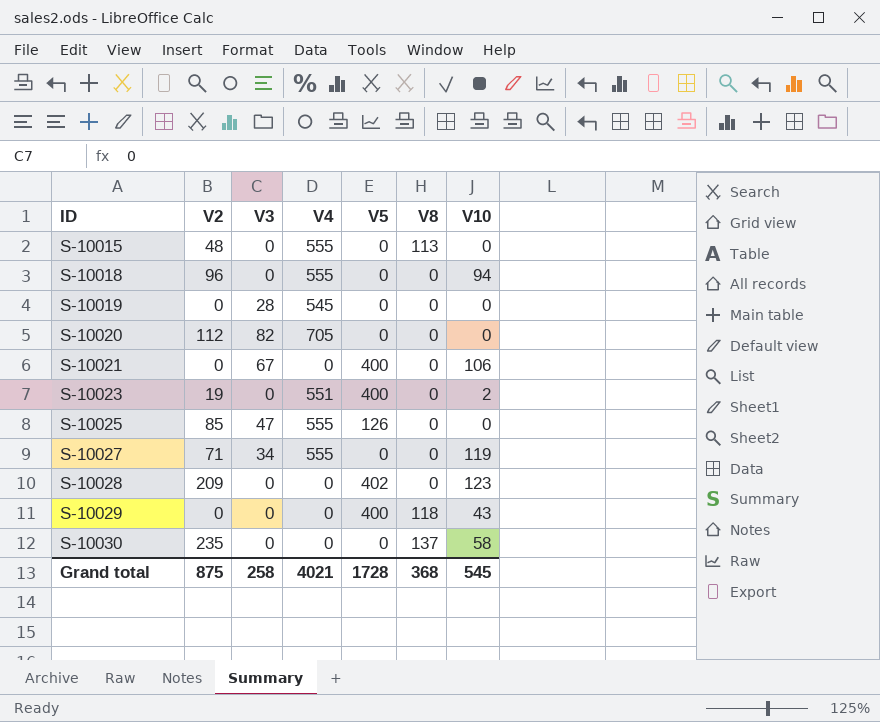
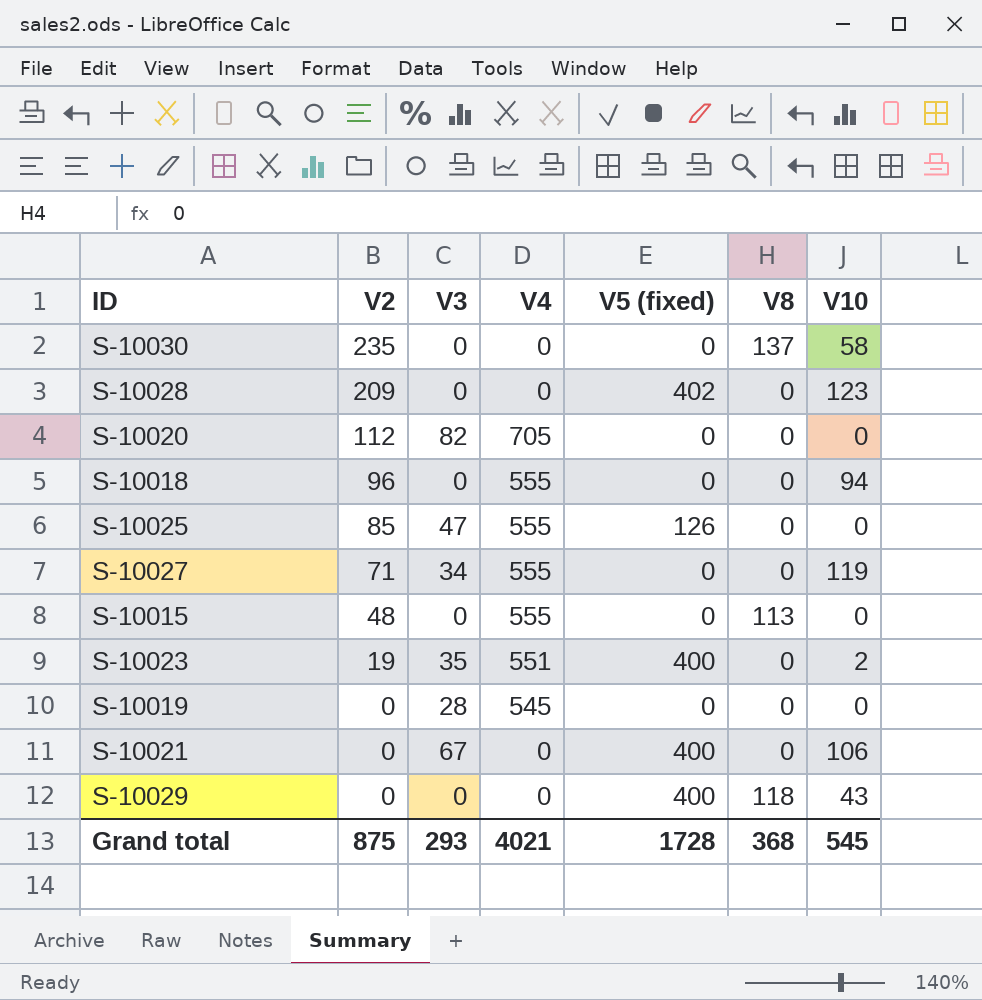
row order: ID ascending -> V2 descending
column name: V5 -> V5 (fixed)
S-10023 | V3: 0 -> 35
Grand total | V3: 258 -> 293

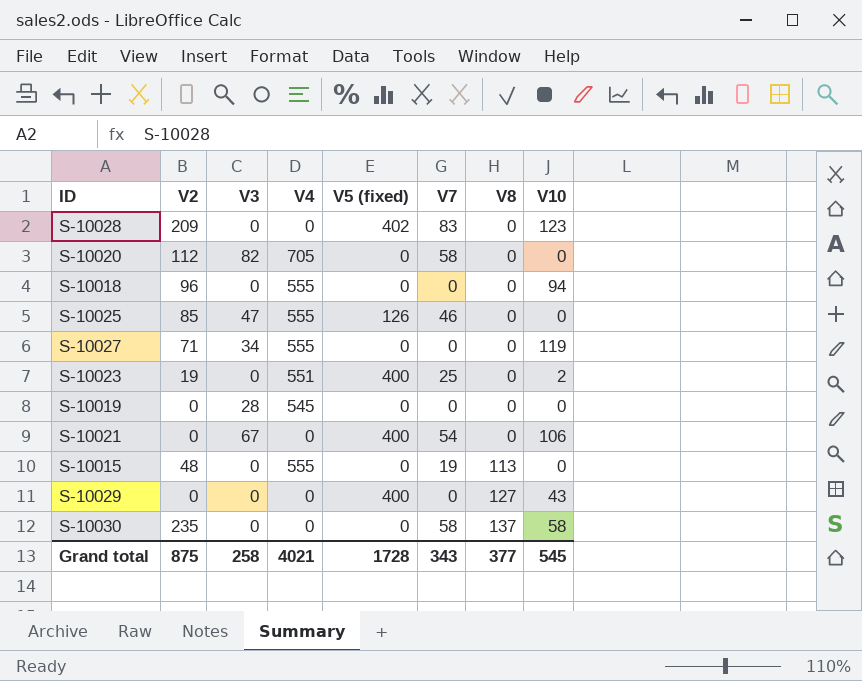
row order: V2 descending -> V8 ascending
column V7 | position: none -> 6
S-10023 | V3: 35 -> 0
S-10029 | V8: 118 -> 127
Grand total | V3: 293 -> 258
Grand total | V8: 368 -> 377

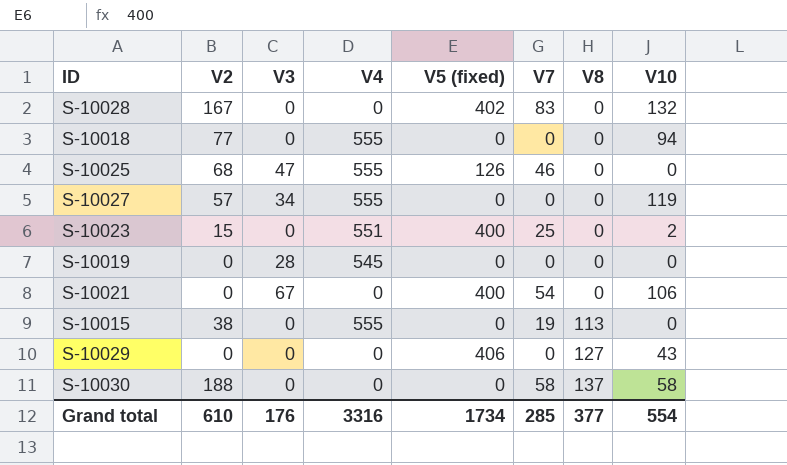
row S-10020: 112 | 82 | 705 | 0 | 58 | 0 | 0 -> none
S-10028 | V2: 209 -> 167
S-10028 | V10: 123 -> 132
S-10018 | V2: 96 -> 77
S-10025 | V2: 85 -> 68
S-10027 | V2: 71 -> 57
S-10023 | V2: 19 -> 15
S-10015 | V2: 48 -> 38
S-10029 | V5 (fixed): 400 -> 406
S-10030 | V2: 235 -> 188
Grand total | V2: 875 -> 610
Grand total | V3: 258 -> 176
Grand total | V4: 4021 -> 3316
Grand total | V5 (fixed): 1728 -> 1734
Grand total | V7: 343 -> 285
Grand total | V10: 545 -> 554

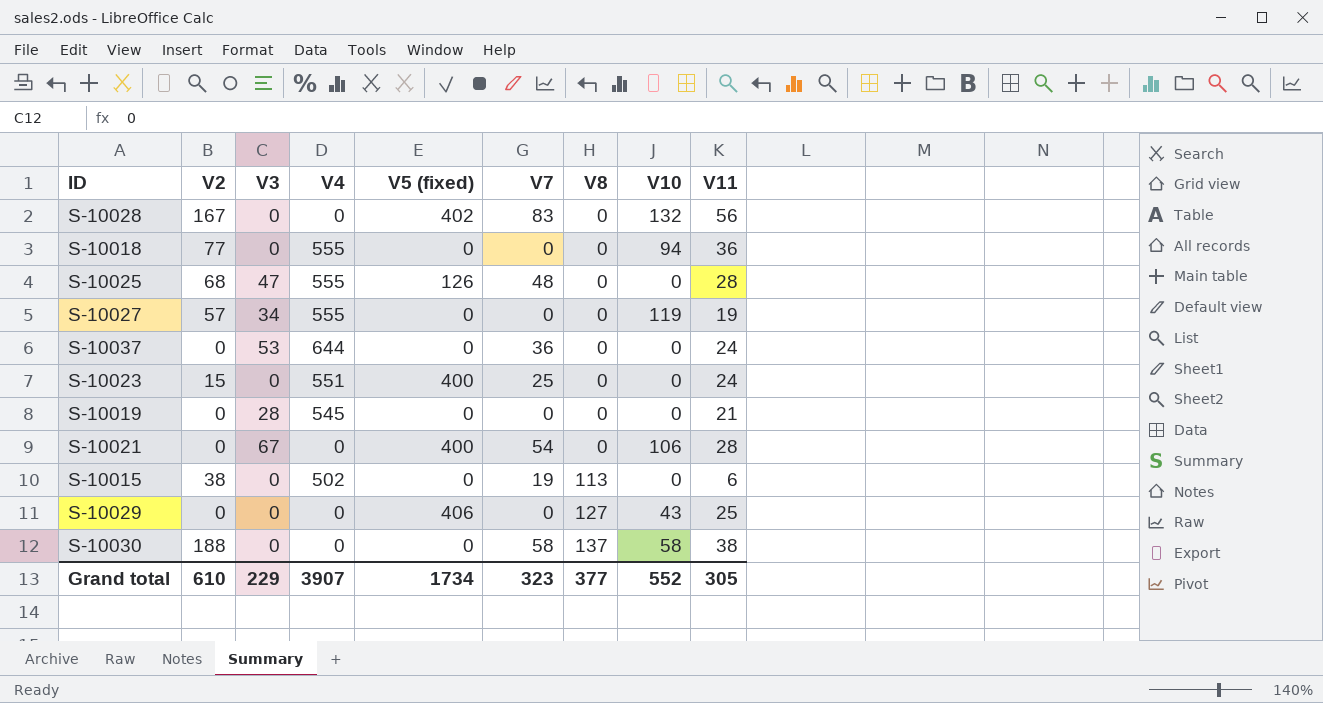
column V11 | position: none -> 9
S-10025 | V7: 46 -> 48
row S-10037: none -> 0 | 53 | 644 | 0 | 36 | 0 | 0 | 24
S-10023 | V10: 2 -> 0
S-10015 | V4: 555 -> 502
Grand total | V3: 176 -> 229
Grand total | V4: 3316 -> 3907
Grand total | V7: 285 -> 323
Grand total | V10: 554 -> 552

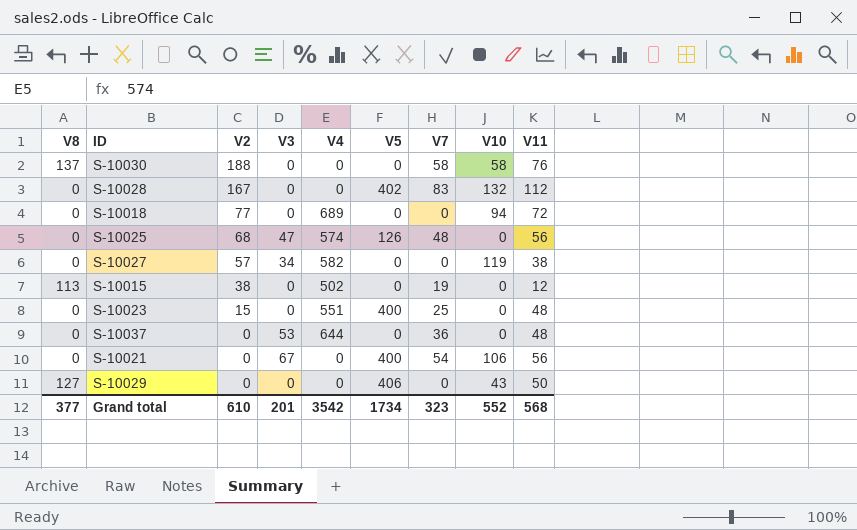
row order: V8 ascending -> V2 descending
column V8 | position: 7 -> 1
column name: V5 (fixed) -> V5
row S-10019: 0 | 28 | 545 | 0 | 0 | 0 | 0 | 21 -> none
S-10030 | V11: 38 -> 76
S-10028 | V11: 56 -> 112
S-10018 | V4: 555 -> 689
S-10018 | V11: 36 -> 72
S-10025 | V4: 555 -> 574
S-10025 | V11: 28 -> 56
S-10027 | V4: 555 -> 582
S-10027 | V11: 19 -> 38
S-10015 | V11: 6 -> 12
S-10023 | V11: 24 -> 48
S-10037 | V11: 24 -> 48
S-10021 | V11: 28 -> 56
S-10029 | V11: 25 -> 50
Grand total | V3: 229 -> 201
Grand total | V4: 3907 -> 3542
Grand total | V11: 305 -> 568

